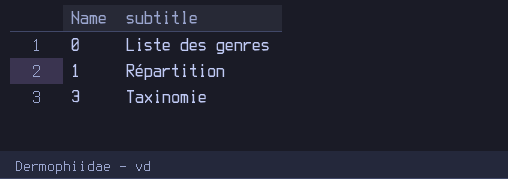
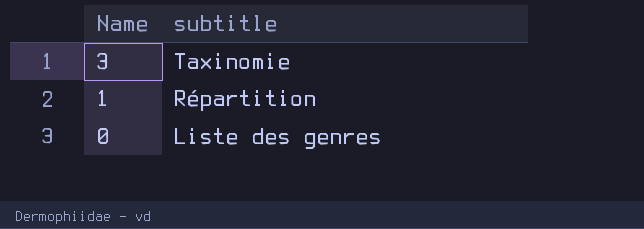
row order: Name ascending -> Name descending

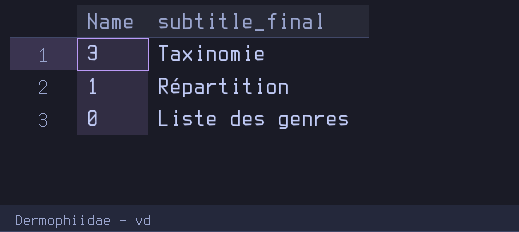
column name: subtitle -> subtitle_final

